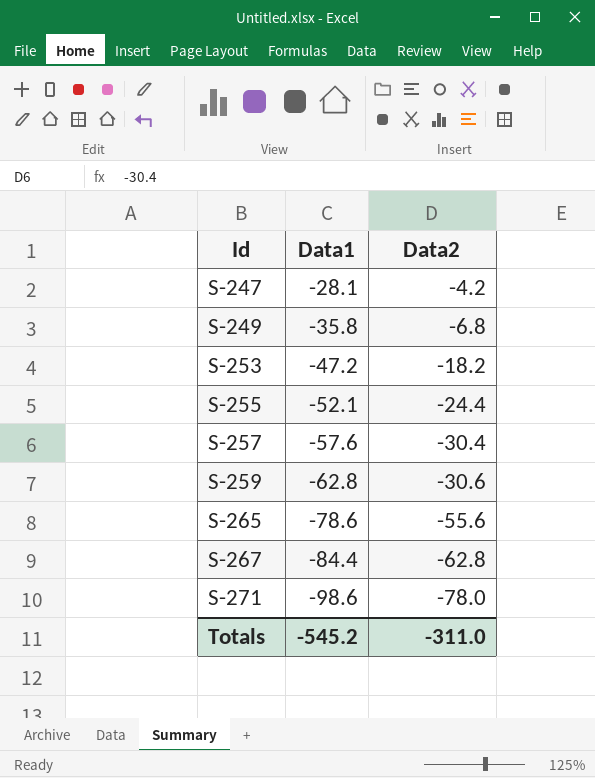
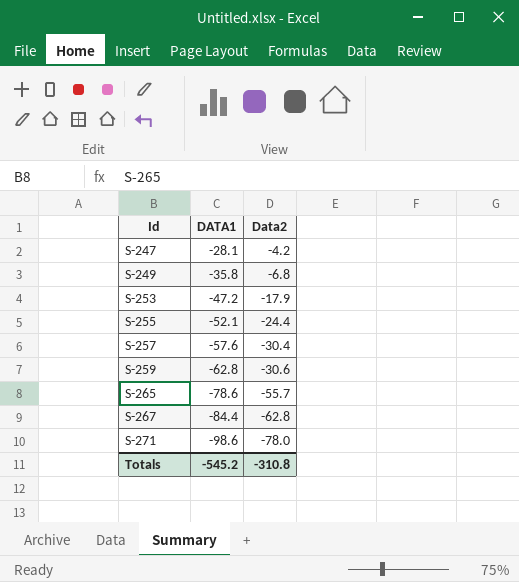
column name: Data1 -> DATA1
S-253 | Data2: -18.2 -> -17.9
S-265 | Data2: -55.6 -> -55.7
Totals | Data2: -311.0 -> -310.8

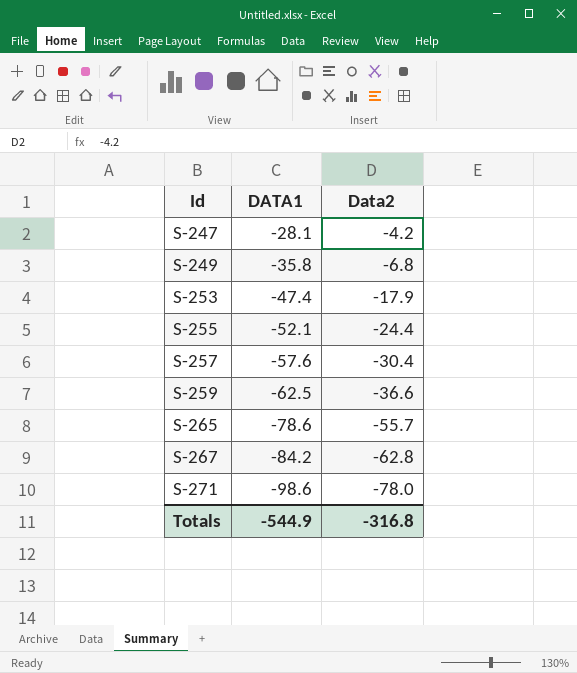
S-253 | DATA1: -47.2 -> -47.4
S-259 | DATA1: -62.8 -> -62.5
S-259 | Data2: -30.6 -> -36.6
S-267 | DATA1: -84.4 -> -84.2
Totals | DATA1: -545.2 -> -544.9
Totals | Data2: -310.8 -> -316.8

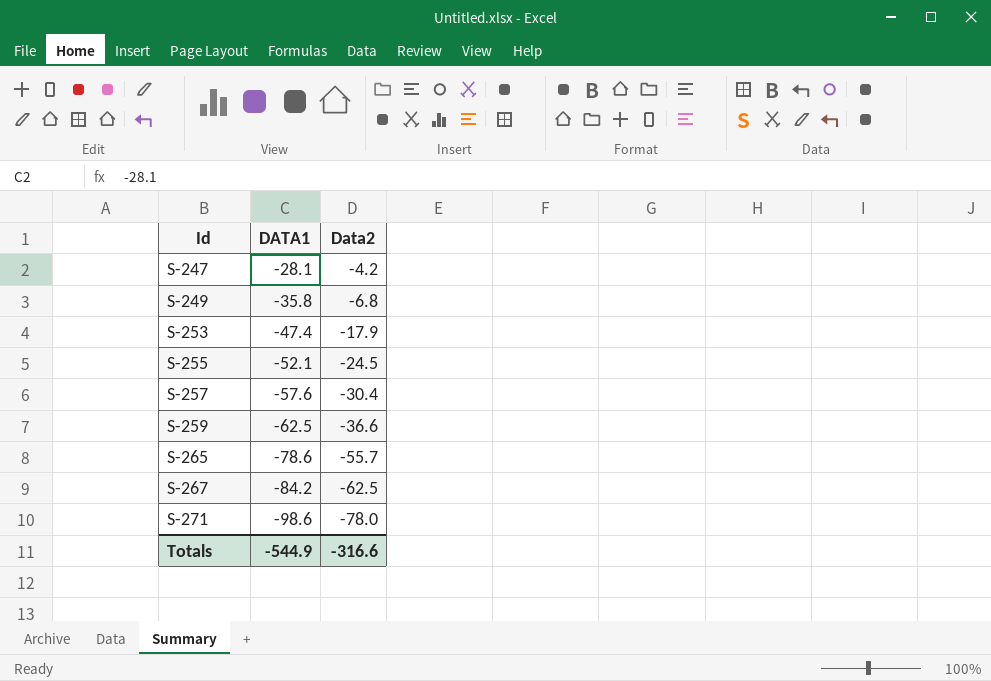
S-255 | Data2: -24.4 -> -24.5
S-267 | Data2: -62.8 -> -62.5
Totals | Data2: -316.8 -> -316.6

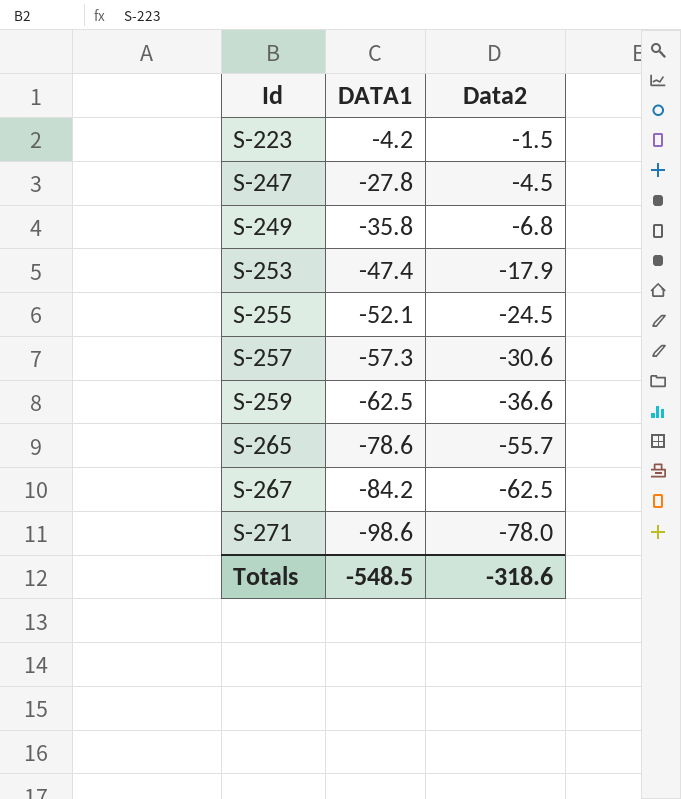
row S-223: none -> -4.2 | -1.5
S-247 | DATA1: -28.1 -> -27.8
S-247 | Data2: -4.2 -> -4.5
S-257 | DATA1: -57.6 -> -57.3
S-257 | Data2: -30.4 -> -30.6
Totals | DATA1: -544.9 -> -548.5
Totals | Data2: -316.6 -> -318.6

